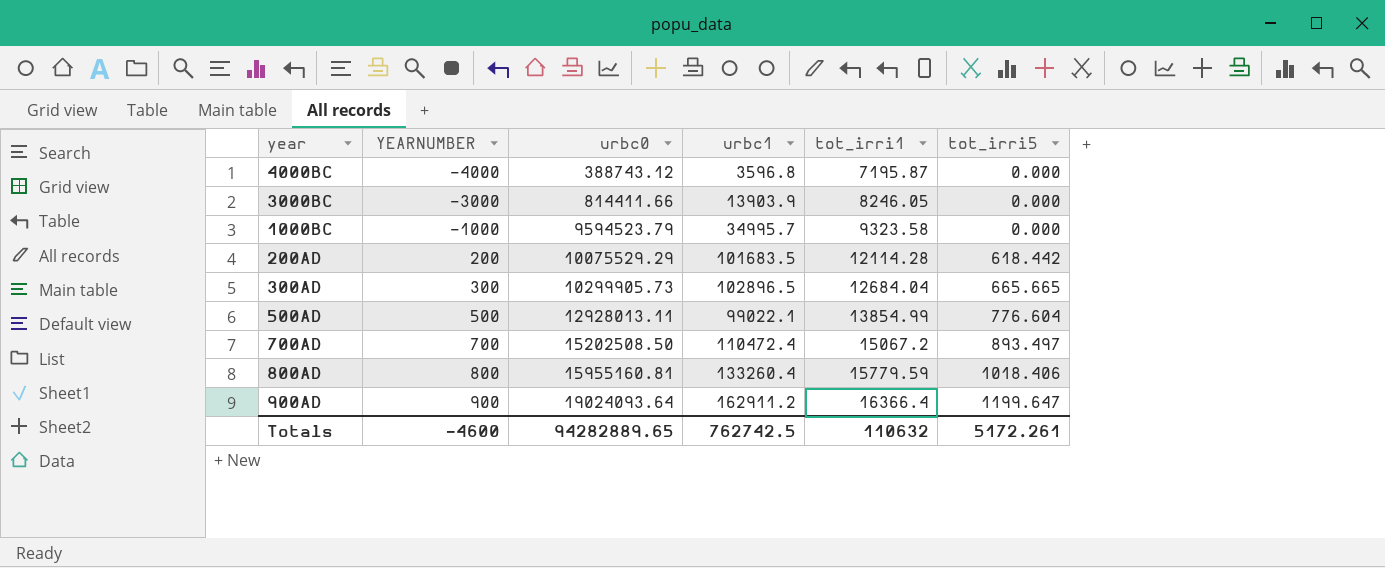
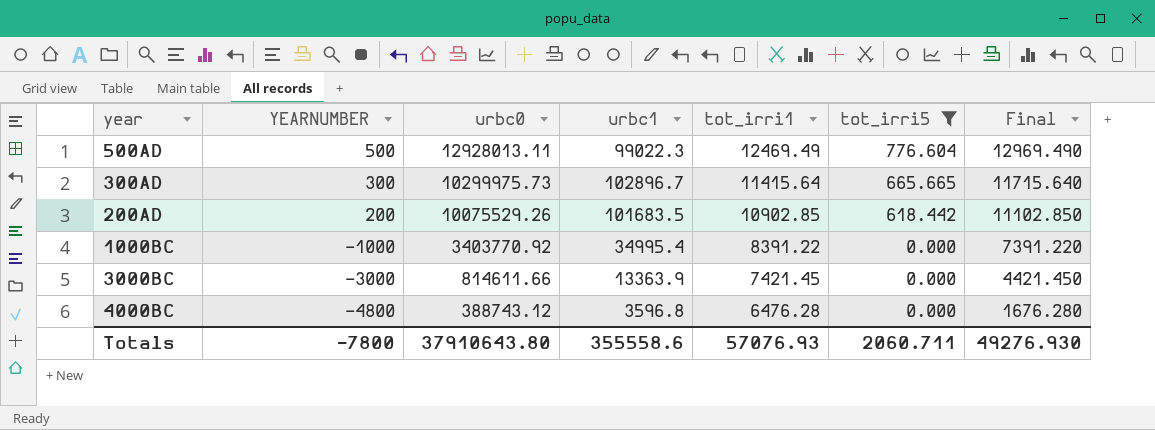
filter: none -> tot_irri5 <= 776.604
row order: YEARNUMBER ascending -> YEARNUMBER descending
column Final | formula: none -> [YEARNUMBER] + [tot_irri1]
500AD | urbc1: 99022.1 -> 99022.3
500AD | tot_irri1: 13854.99 -> 12469.49
300AD | urbc0: 10299905.73 -> 10299975.73
300AD | urbc1: 102896.5 -> 102896.7
300AD | tot_irri1: 12684.04 -> 11415.64
200AD | urbc0: 10075529.29 -> 10075529.26
200AD | tot_irri1: 12114.28 -> 10902.85
1000BC | urbc0: 9594523.79 -> 3403770.92
1000BC | urbc1: 34995.7 -> 34995.4
1000BC | tot_irri1: 9323.58 -> 8391.22
3000BC | urbc0: 814411.66 -> 814611.66
3000BC | urbc1: 13903.9 -> 13363.9
3000BC | tot_irri1: 8246.05 -> 7421.45
4000BC | YEARNUMBER: -4000 -> -4800
4000BC | tot_irri1: 7195.87 -> 6476.28
Totals | YEARNUMBER: -4600 -> -7800
Totals | urbc0: 94282889.65 -> 37910643.80
Totals | urbc1: 762742.5 -> 355558.6
Totals | tot_irri1: 110632 -> 57076.93
Totals | tot_irri5: 5172.261 -> 2060.711

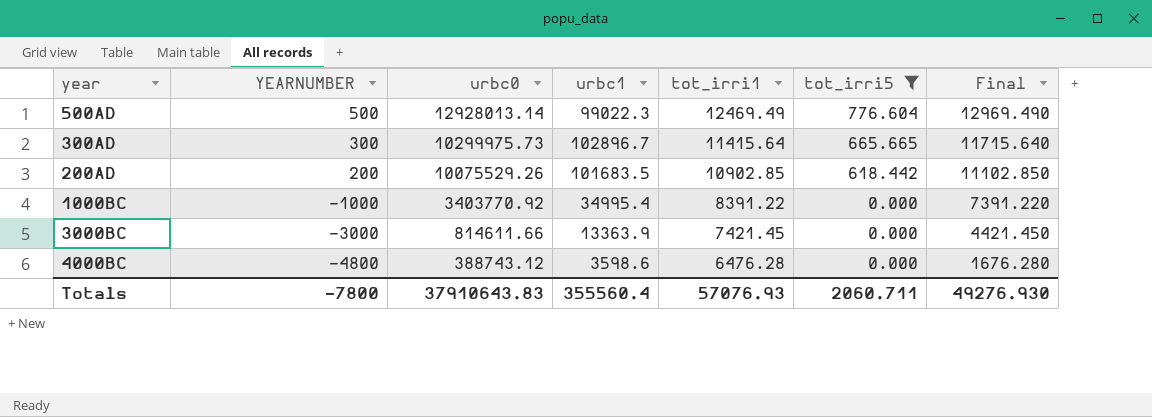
500AD | urbc0: 12928013.11 -> 12928013.14
4000BC | urbc1: 3596.8 -> 3598.6
Totals | urbc0: 37910643.80 -> 37910643.83
Totals | urbc1: 355558.6 -> 355560.4

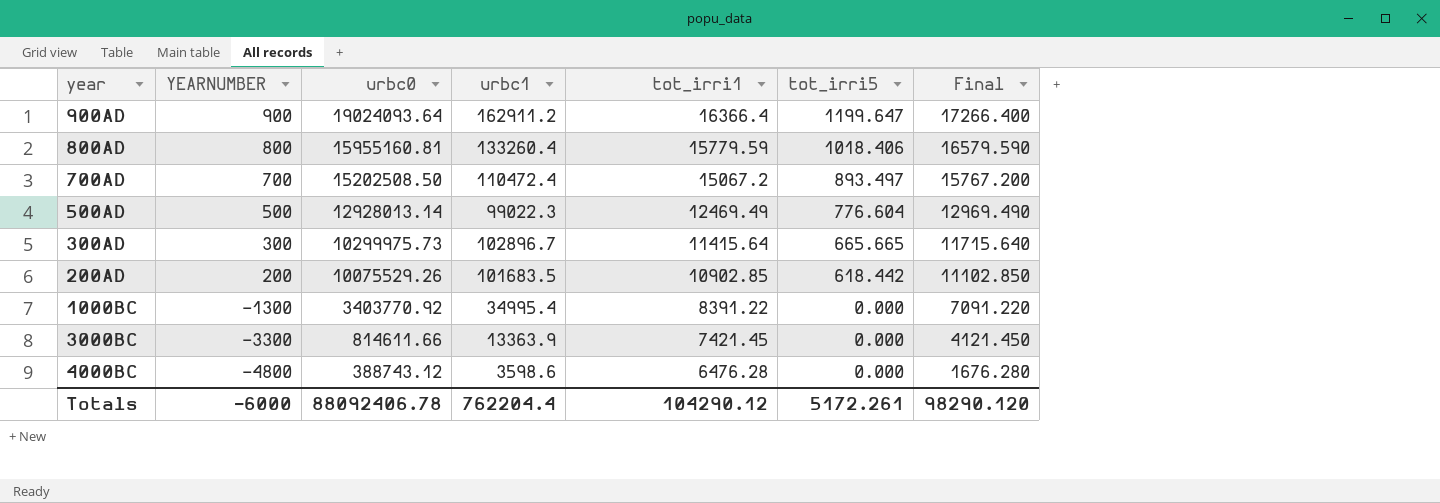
filter: tot_irri5 <= 776.604 -> none
1000BC | YEARNUMBER: -1000 -> -1300
1000BC | Final: 7391.220 -> 7091.220
3000BC | YEARNUMBER: -3000 -> -3300
3000BC | Final: 4421.450 -> 4121.450
Totals | YEARNUMBER: -7800 -> -6000
Totals | urbc0: 37910643.83 -> 88092406.78
Totals | urbc1: 355560.4 -> 762204.4
Totals | tot_irri1: 57076.93 -> 104290.12
Totals | tot_irri5: 2060.711 -> 5172.261
Totals | Final: 49276.930 -> 98290.120

